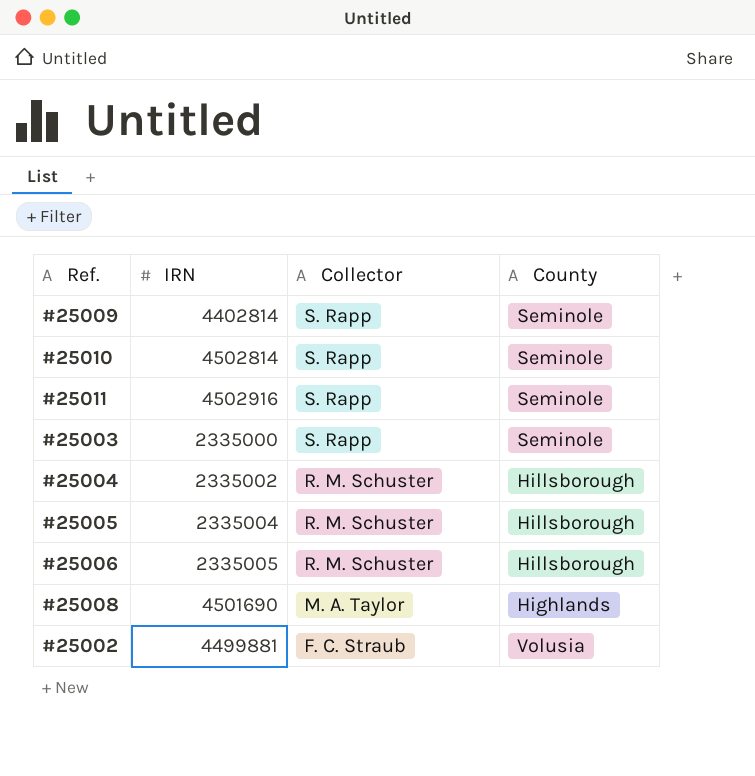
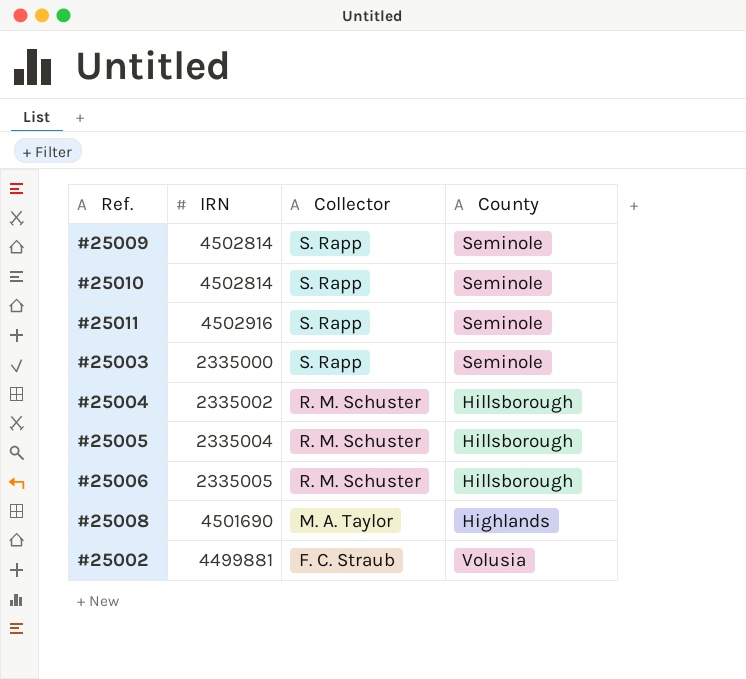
#25009 | IRN: 4402814 -> 4502814

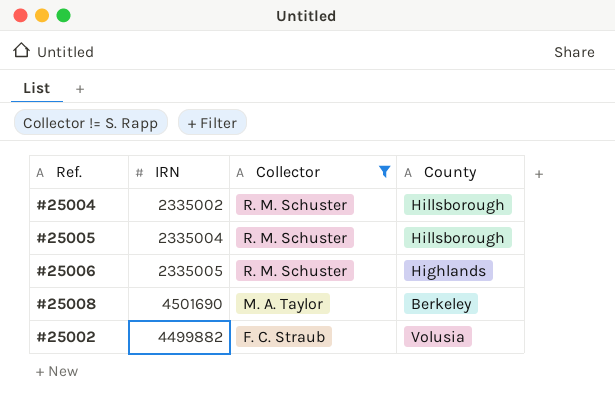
filter: none -> Collector != S. Rapp
#25006 | County: Hillsborough -> Highlands
#25008 | County: Highlands -> Berkeley
#25002 | IRN: 4499881 -> 4499882

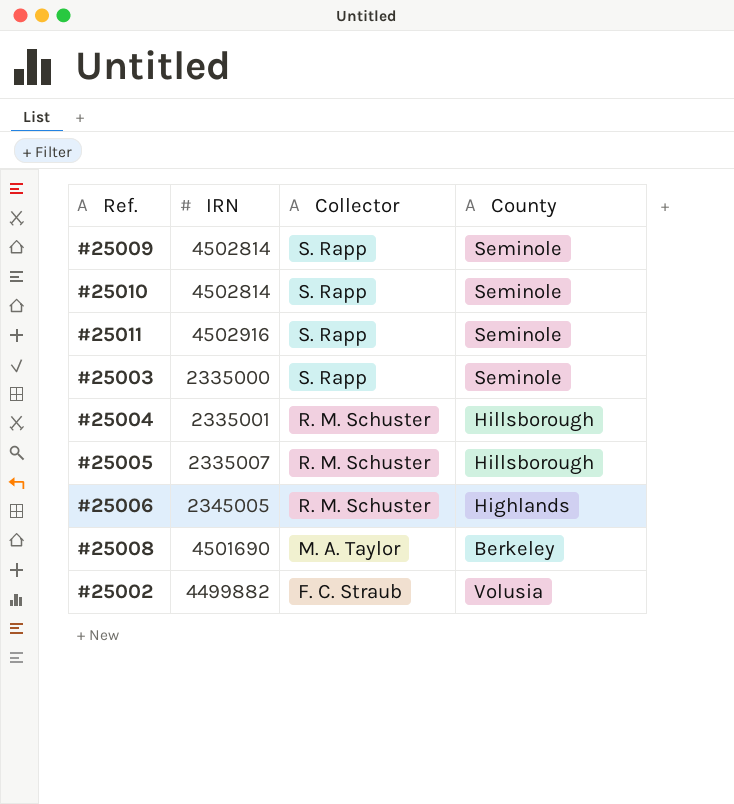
filter: Collector != S. Rapp -> none
#25004 | IRN: 2335002 -> 2335001
#25005 | IRN: 2335004 -> 2335007
#25006 | IRN: 2335005 -> 2345005

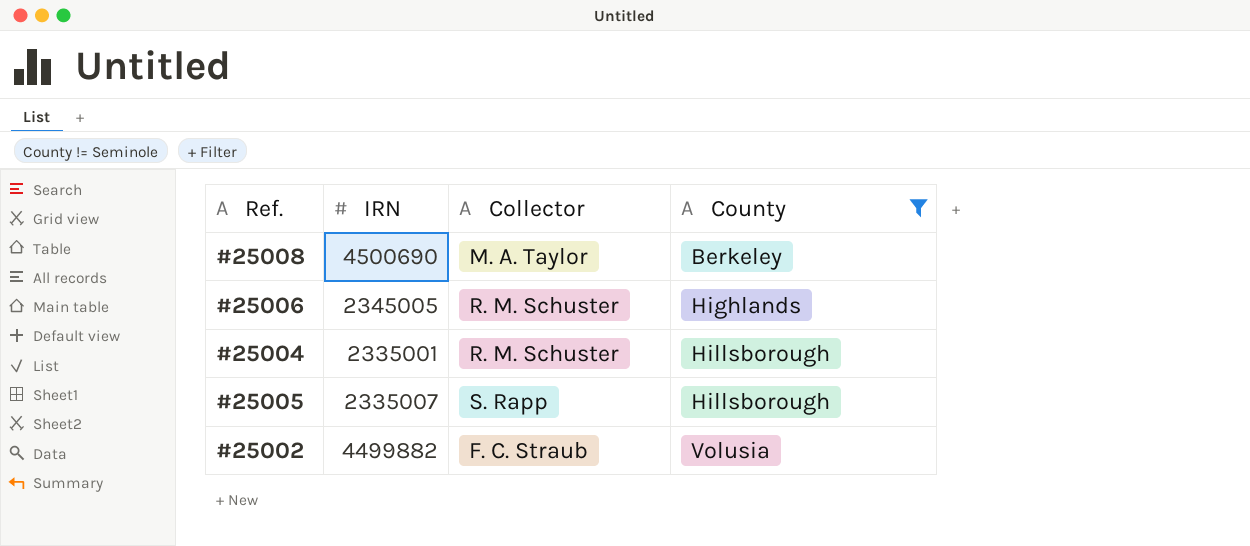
filter: none -> County != Seminole
row order: Collector descending -> County ascending
#25008 | IRN: 4501690 -> 4500690
#25005 | Collector: R. M. Schuster -> S. Rapp

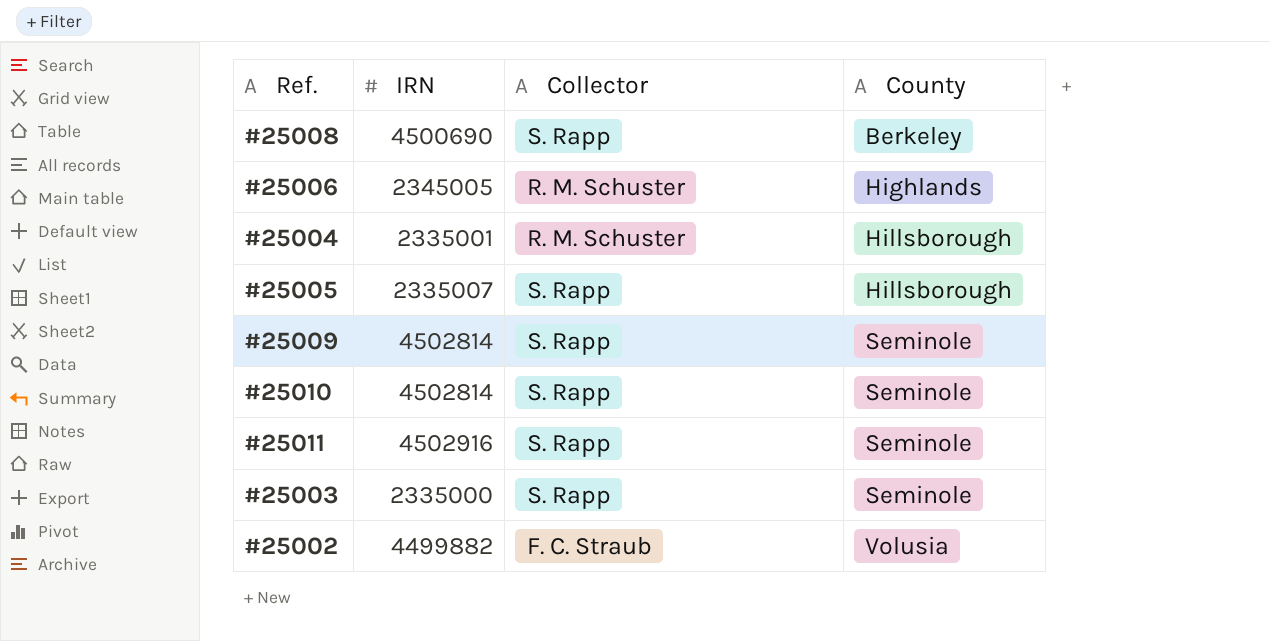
filter: County != Seminole -> none
#25008 | Collector: M. A. Taylor -> S. Rapp

